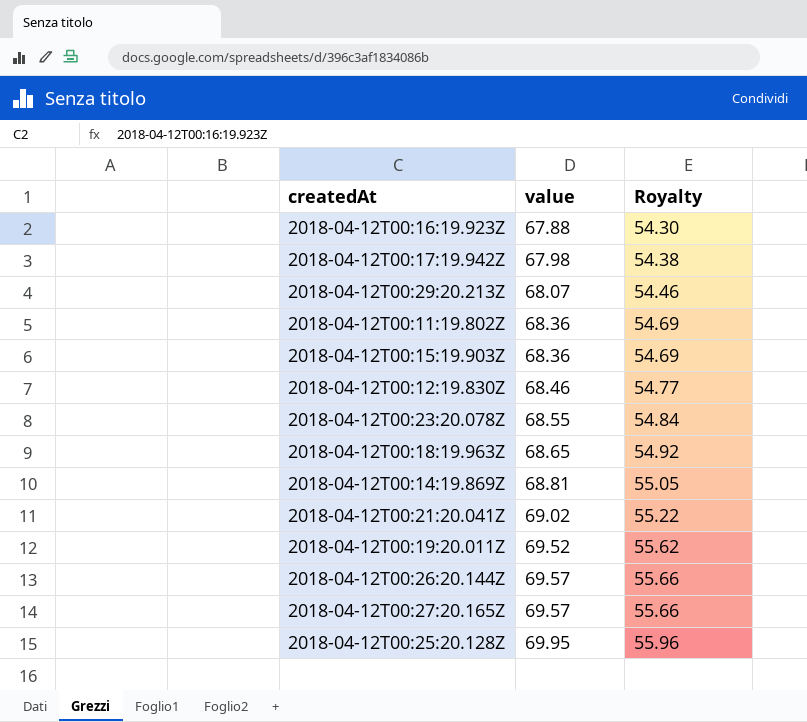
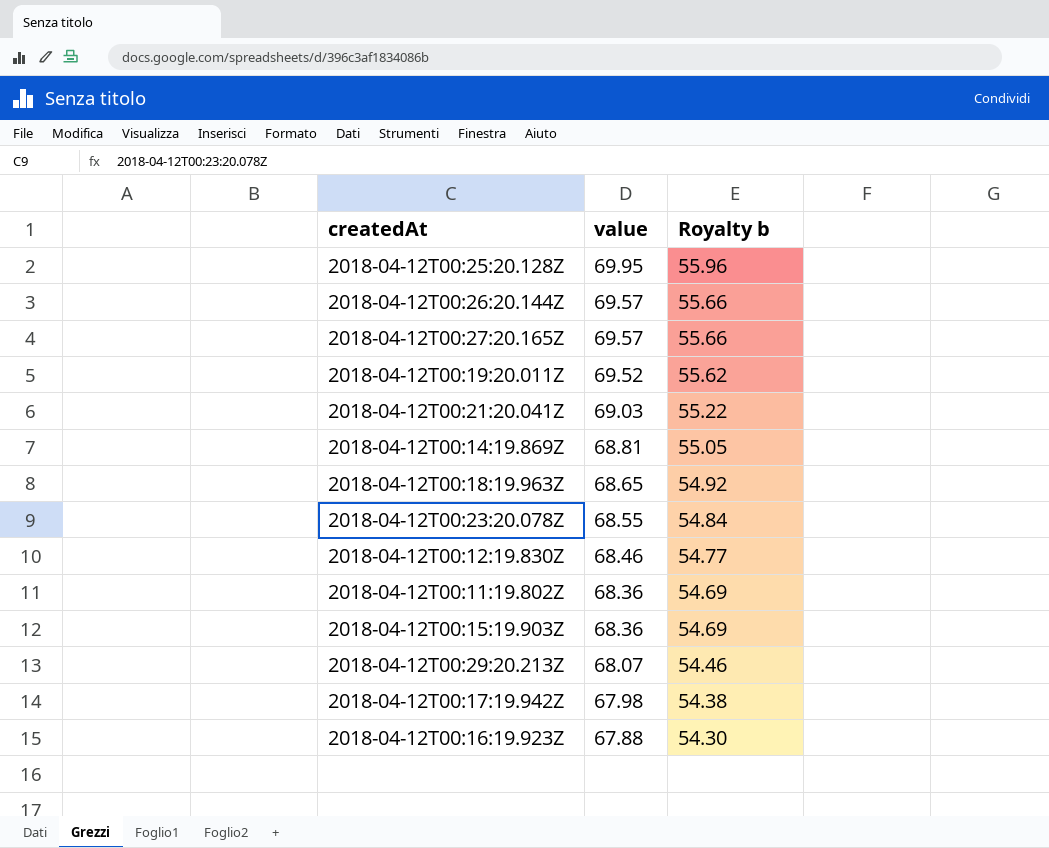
row order: value ascending -> value descending
column name: Royalty -> Royalty b
2018-04-12T00:21:20.041Z | value: 69.02 -> 69.03

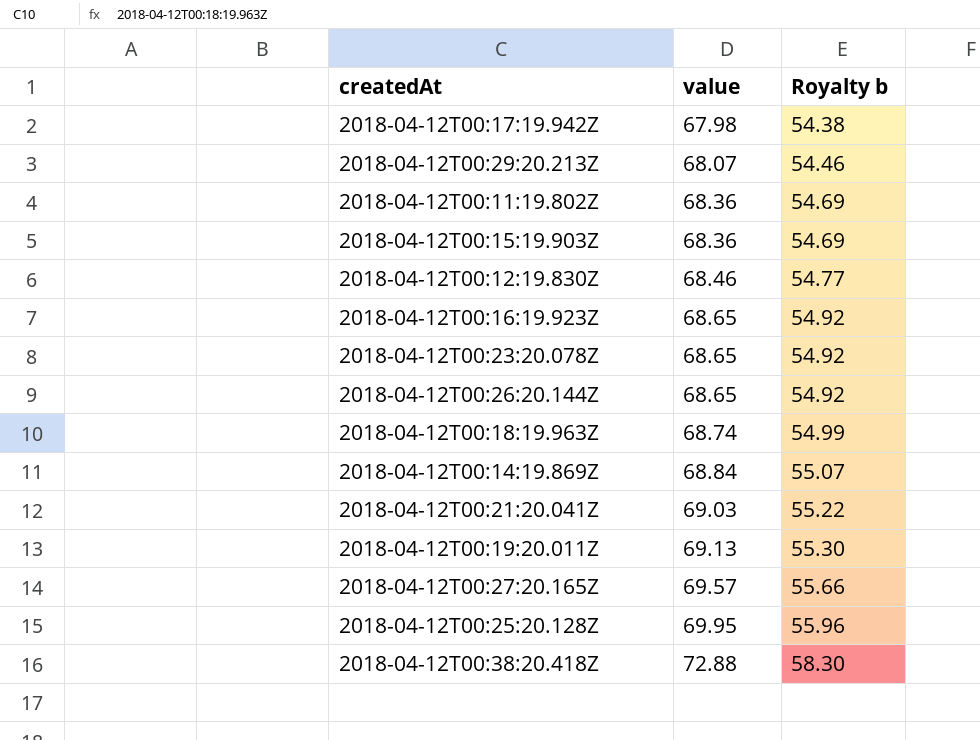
row order: value descending -> value ascending
2018-04-12T00:16:19.923Z | value: 67.88 -> 68.65
2018-04-12T00:16:19.923Z | Royalty b: 54.30 -> 54.92
2018-04-12T00:23:20.078Z | value: 68.55 -> 68.65
2018-04-12T00:23:20.078Z | Royalty b: 54.84 -> 54.92
2018-04-12T00:26:20.144Z | value: 69.57 -> 68.65
2018-04-12T00:26:20.144Z | Royalty b: 55.66 -> 54.92
2018-04-12T00:18:19.963Z | value: 68.65 -> 68.74
2018-04-12T00:18:19.963Z | Royalty b: 54.92 -> 54.99
2018-04-12T00:14:19.869Z | value: 68.81 -> 68.84
2018-04-12T00:14:19.869Z | Royalty b: 55.05 -> 55.07
2018-04-12T00:19:20.011Z | value: 69.52 -> 69.13
2018-04-12T00:19:20.011Z | Royalty b: 55.62 -> 55.30
row 2018-04-12T00:38:20.418Z: none -> 72.88 | 58.30

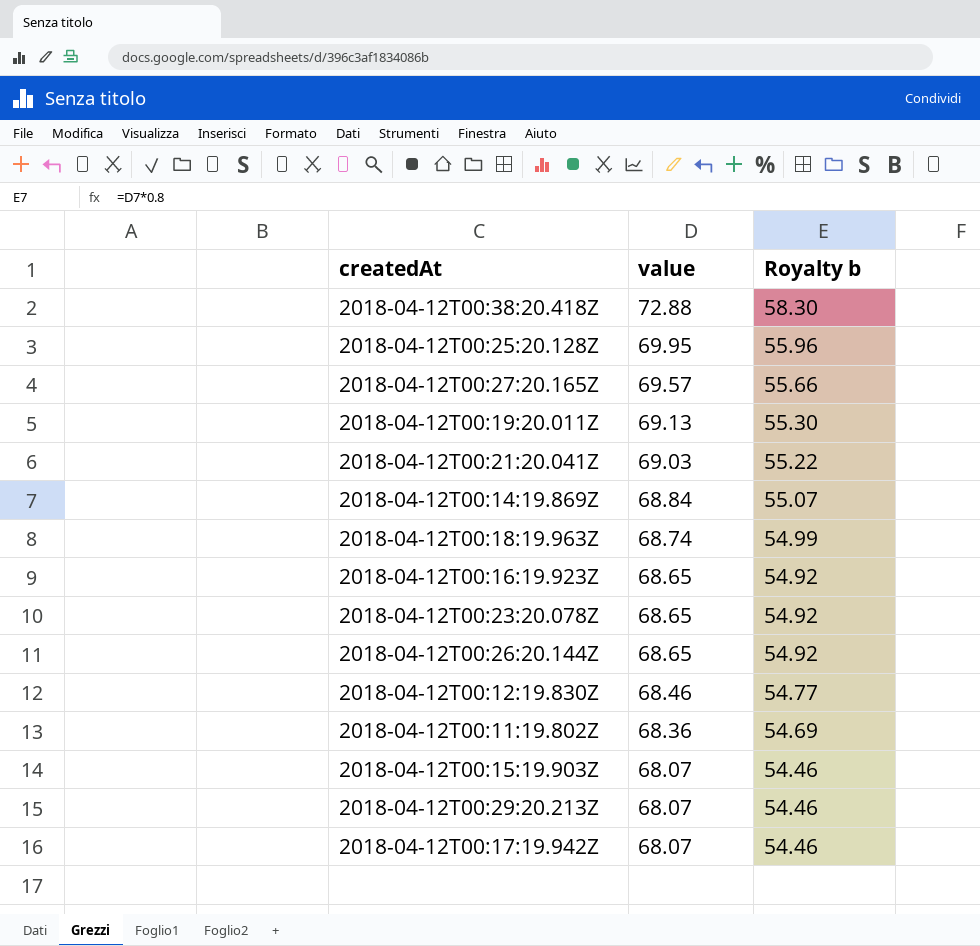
row order: value ascending -> value descending
2018-04-12T00:15:19.903Z | value: 68.36 -> 68.07
2018-04-12T00:15:19.903Z | Royalty b: 54.69 -> 54.46
2018-04-12T00:17:19.942Z | value: 67.98 -> 68.07
2018-04-12T00:17:19.942Z | Royalty b: 54.38 -> 54.46

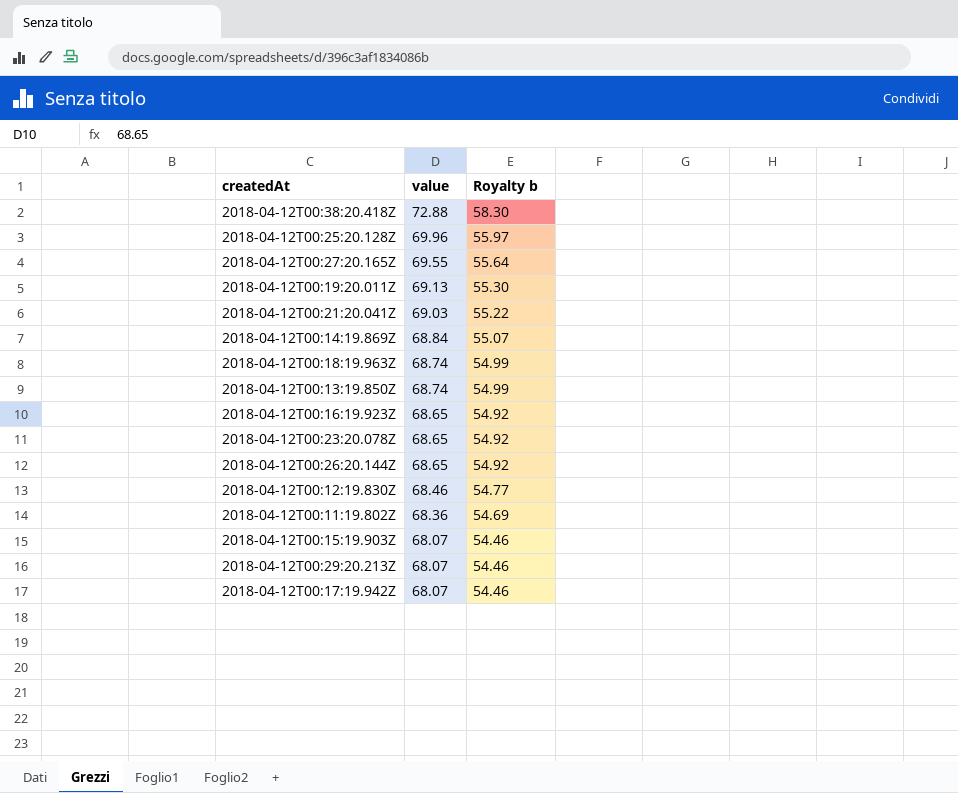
2018-04-12T00:25:20.128Z | value: 69.95 -> 69.96
2018-04-12T00:25:20.128Z | Royalty b: 55.96 -> 55.97
2018-04-12T00:27:20.165Z | value: 69.57 -> 69.55
2018-04-12T00:27:20.165Z | Royalty b: 55.66 -> 55.64
row 2018-04-12T00:13:19.850Z: none -> 68.74 | 54.99

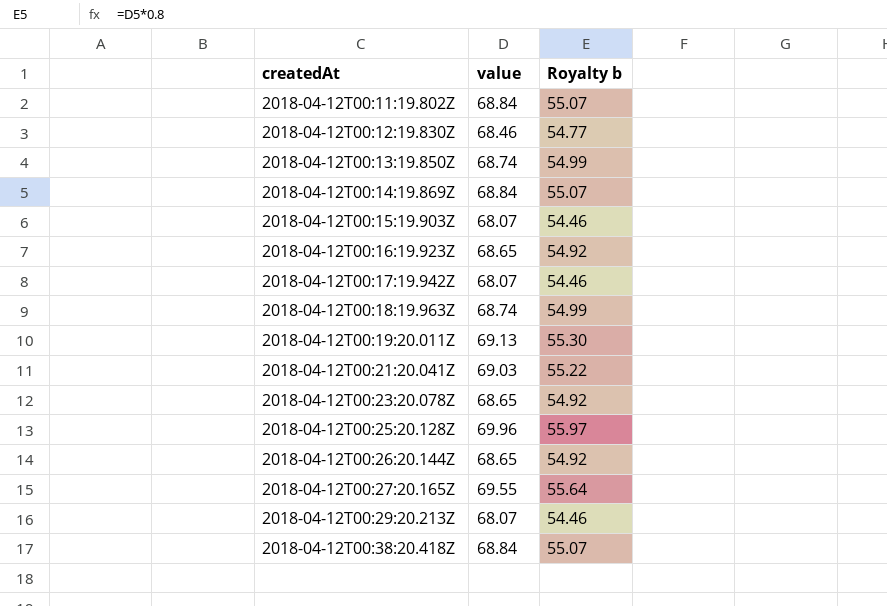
row order: value descending -> createdAt ascending
2018-04-12T00:11:19.802Z | value: 68.36 -> 68.84
2018-04-12T00:11:19.802Z | Royalty b: 54.69 -> 55.07
2018-04-12T00:38:20.418Z | value: 72.88 -> 68.84
2018-04-12T00:38:20.418Z | Royalty b: 58.30 -> 55.07

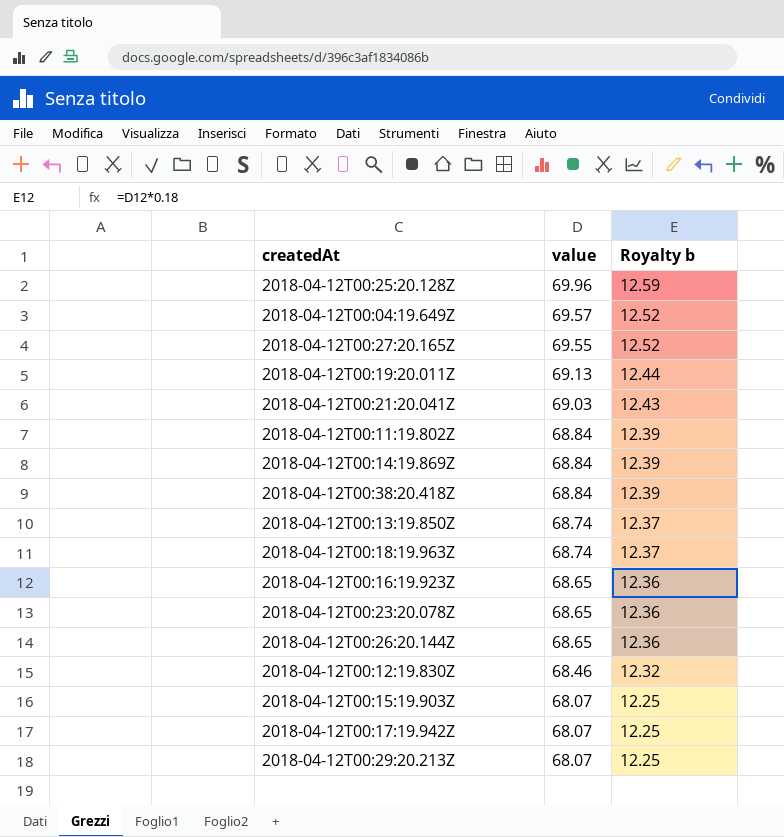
row order: createdAt ascending -> value descending
column Royalty b | formula: [value] * 0.8 -> [value] * 0.18
row 2018-04-12T00:04:19.649Z: none -> 69.57 | 12.52

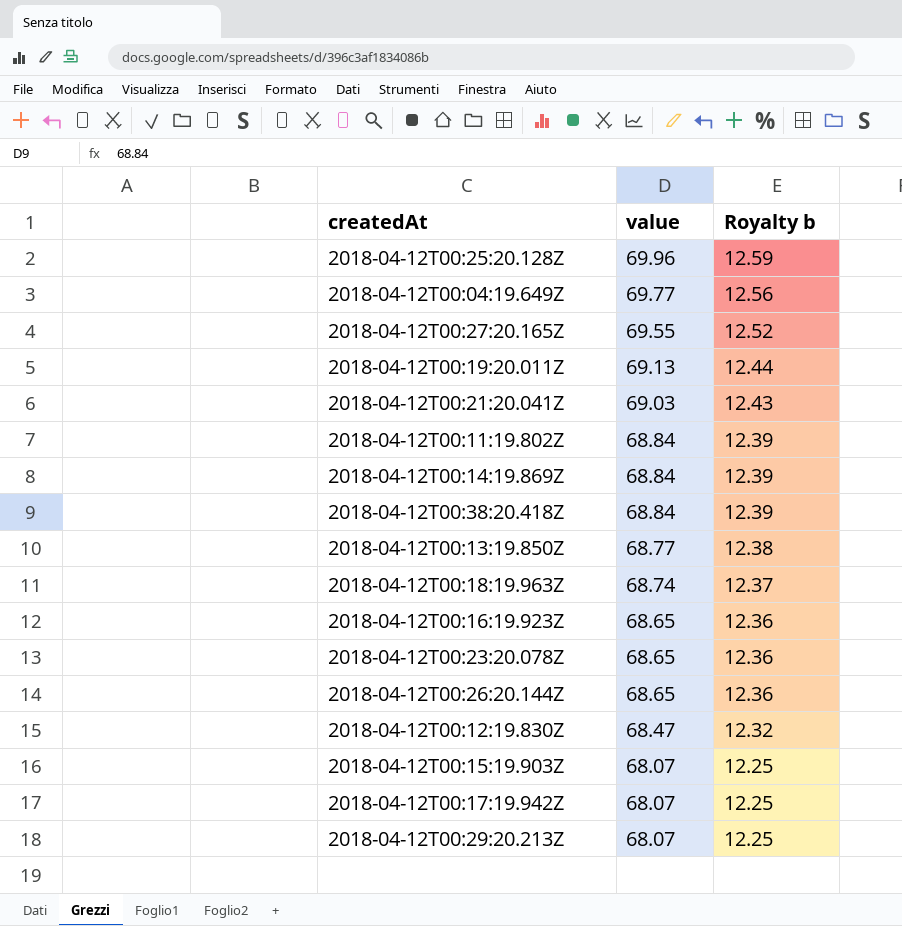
2018-04-12T00:04:19.649Z | value: 69.57 -> 69.77
2018-04-12T00:04:19.649Z | Royalty b: 12.52 -> 12.56
2018-04-12T00:13:19.850Z | value: 68.74 -> 68.77
2018-04-12T00:13:19.850Z | Royalty b: 12.37 -> 12.38
2018-04-12T00:12:19.830Z | value: 68.46 -> 68.47

